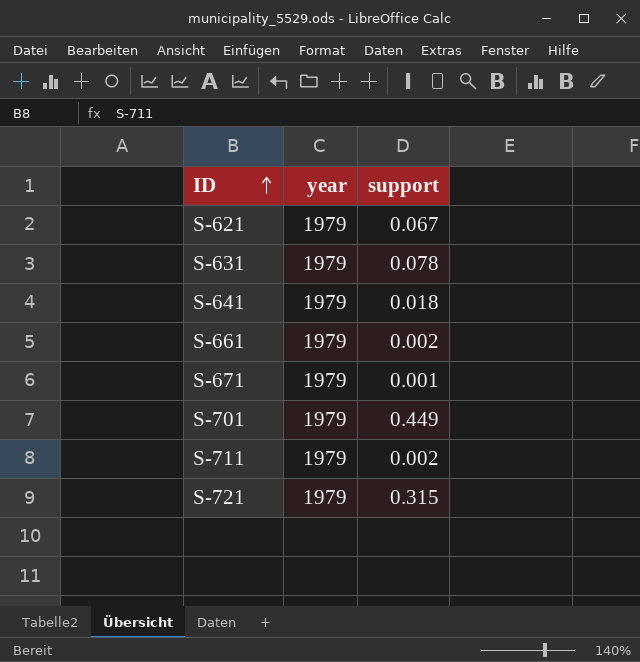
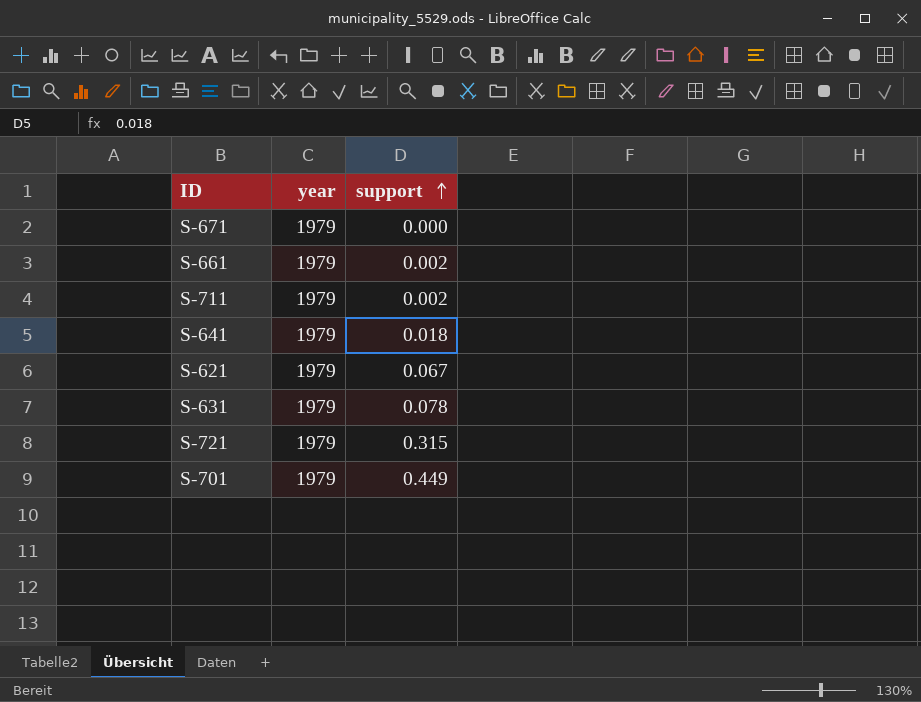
row order: ID ascending -> support ascending
S-671 | support: 0.001 -> 0.000

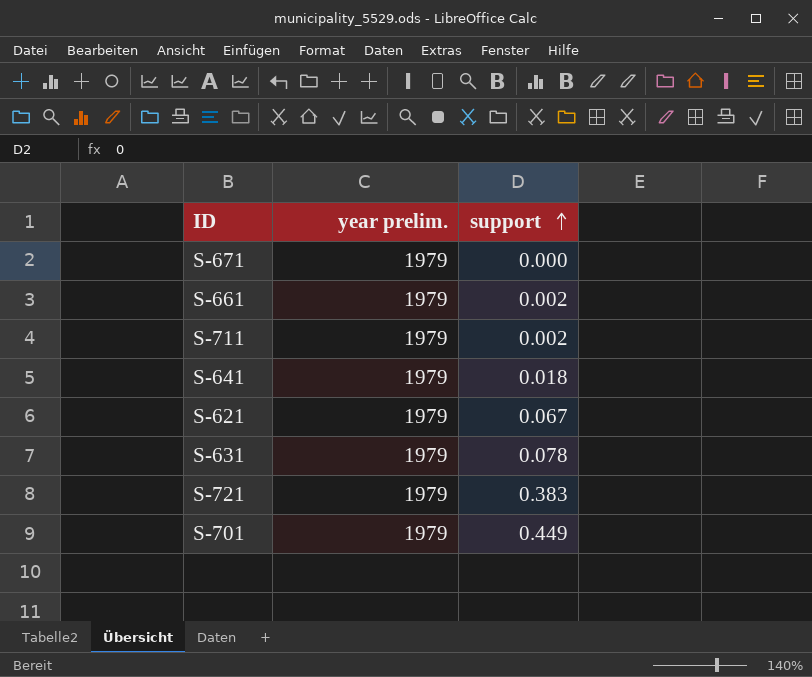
column name: year -> year prelim.
S-721 | support: 0.315 -> 0.383

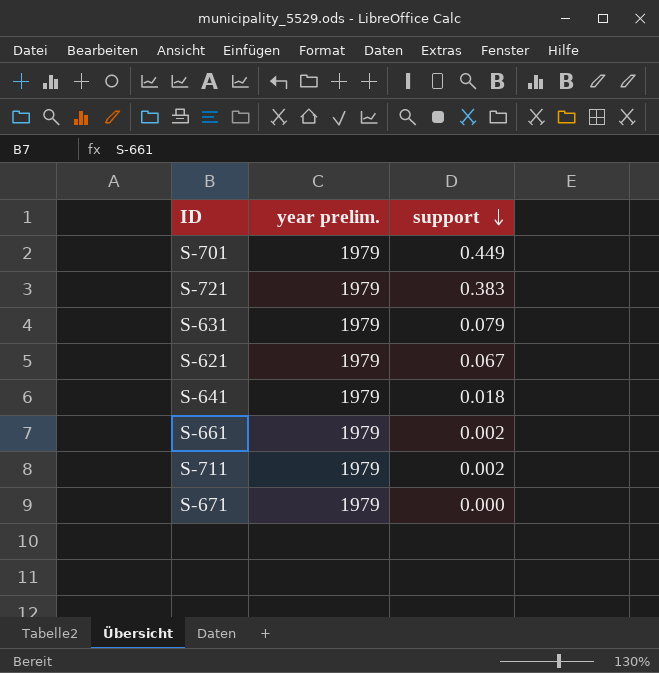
row order: support ascending -> support descending
S-631 | support: 0.078 -> 0.079

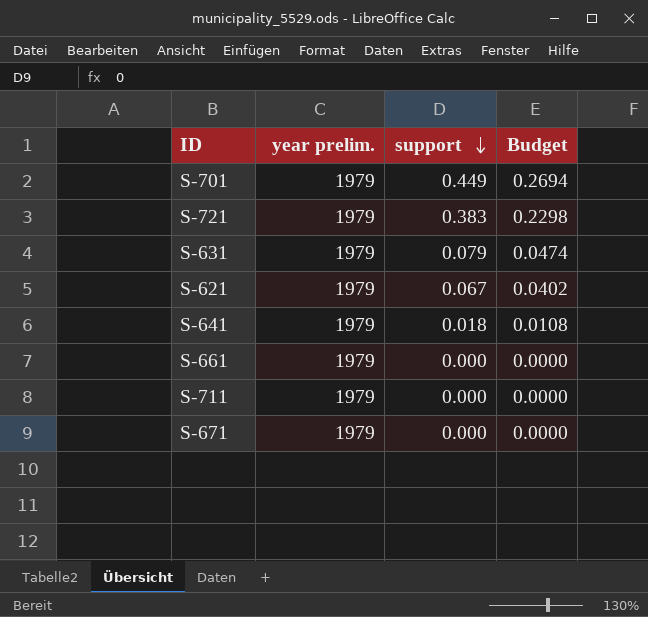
column Budget | formula: none -> [support] * 0.6
S-661 | support: 0.002 -> 0.000
S-711 | support: 0.002 -> 0.000

